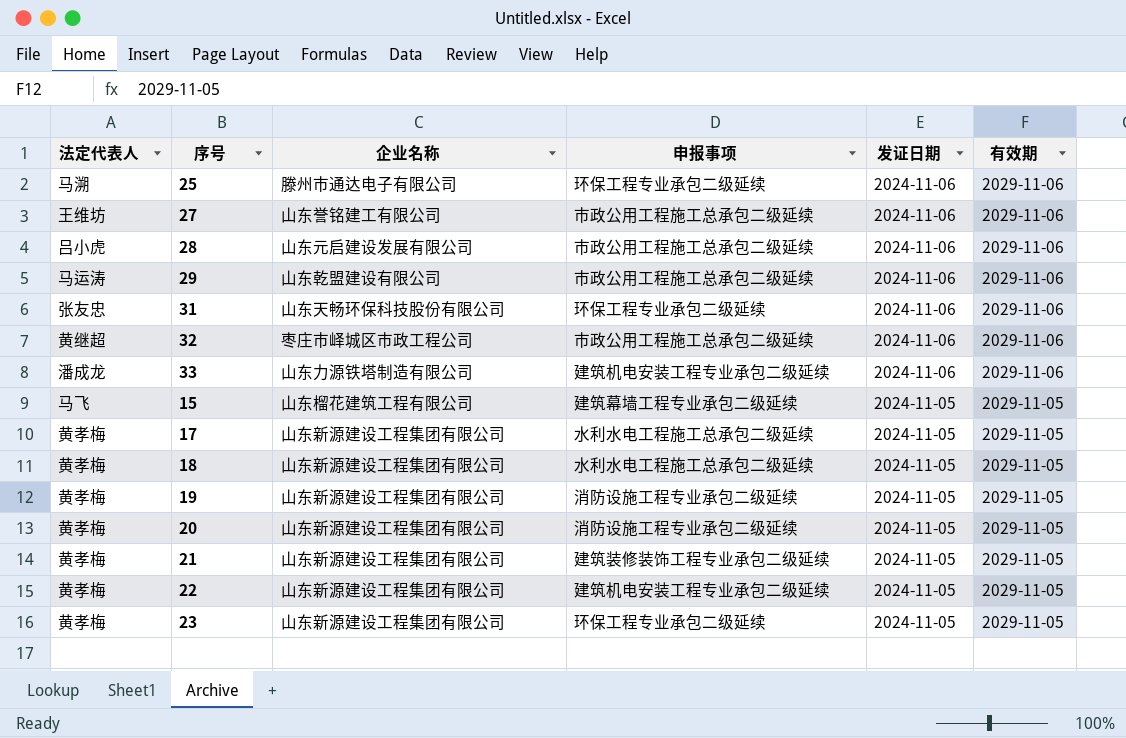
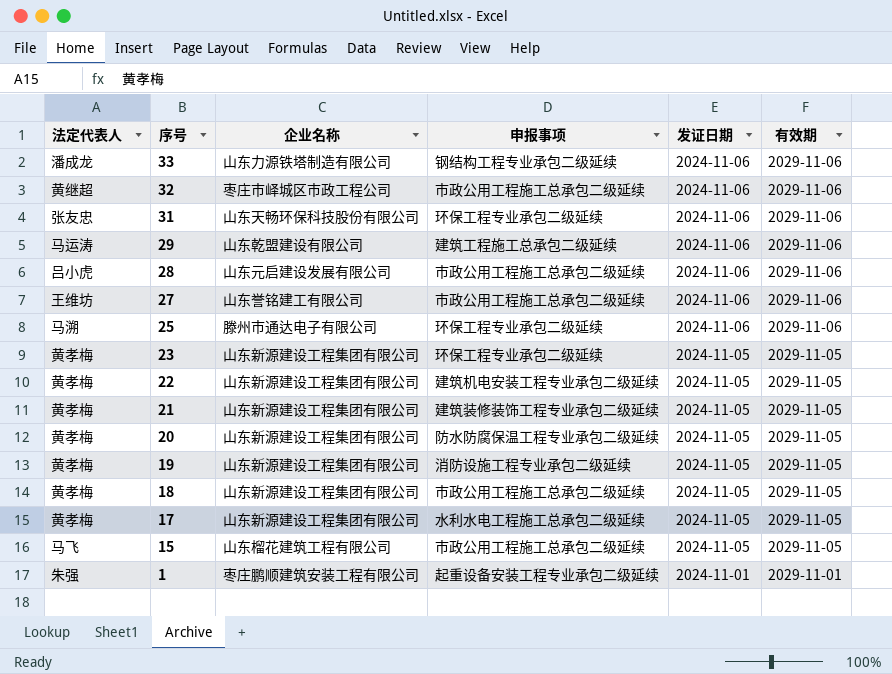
row order: 发证日期 descending -> 序号 descending
33 | 申报事项: 建筑机电安装工程专业承包二级延续 -> 钢结构工程专业承包二级延续
29 | 申报事项: 市政公用工程施工总承包二级延续 -> 建筑工程施工总承包二级延续
20 | 申报事项: 消防设施工程专业承包二级延续 -> 防水防腐保温工程专业承包二级延续
18 | 申报事项: 水利水电工程施工总承包二级延续 -> 市政公用工程施工总承包二级延续
15 | 申报事项: 建筑幕墙工程专业承包二级延续 -> 市政公用工程施工总承包二级延续
row 1: none -> 朱强 | 枣庄鹏顺建筑安装工程有限公司 | 起重设备安装工程专业承包二级延续 | 2024-11-01 | 2029-11-01

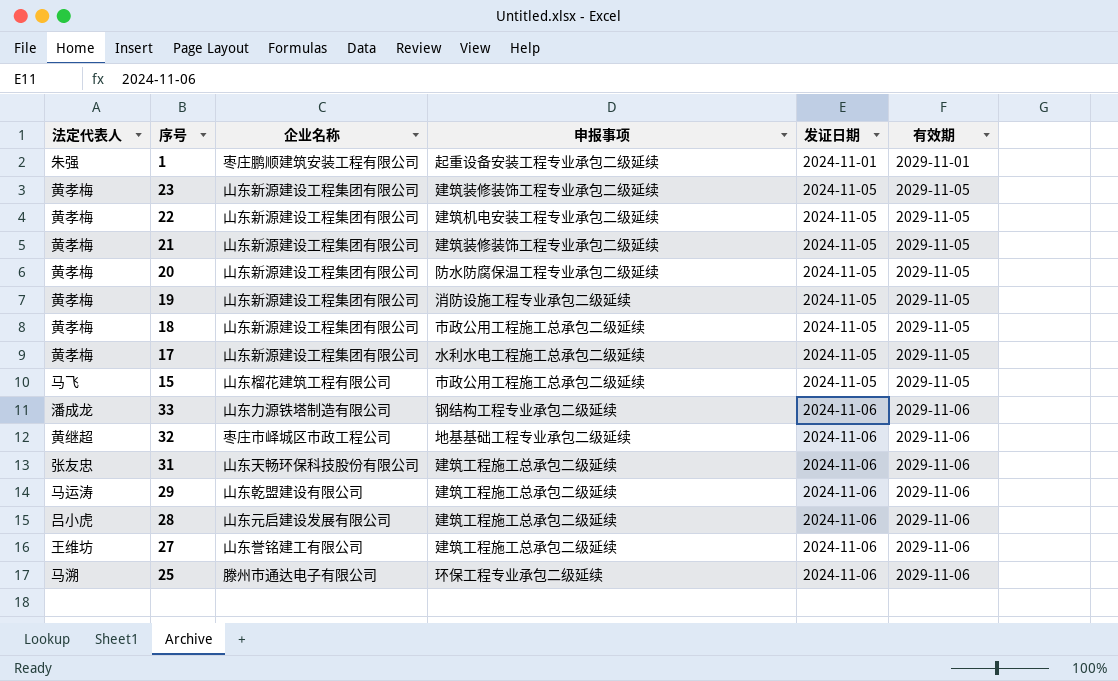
row order: 序号 descending -> 发证日期 ascending
23 | 申报事项: 环保工程专业承包二级延续 -> 建筑装修装饰工程专业承包二级延续
32 | 申报事项: 市政公用工程施工总承包二级延续 -> 地基基础工程专业承包二级延续
31 | 申报事项: 环保工程专业承包二级延续 -> 建筑工程施工总承包二级延续
28 | 申报事项: 市政公用工程施工总承包二级延续 -> 建筑工程施工总承包二级延续
27 | 申报事项: 市政公用工程施工总承包二级延续 -> 建筑工程施工总承包二级延续

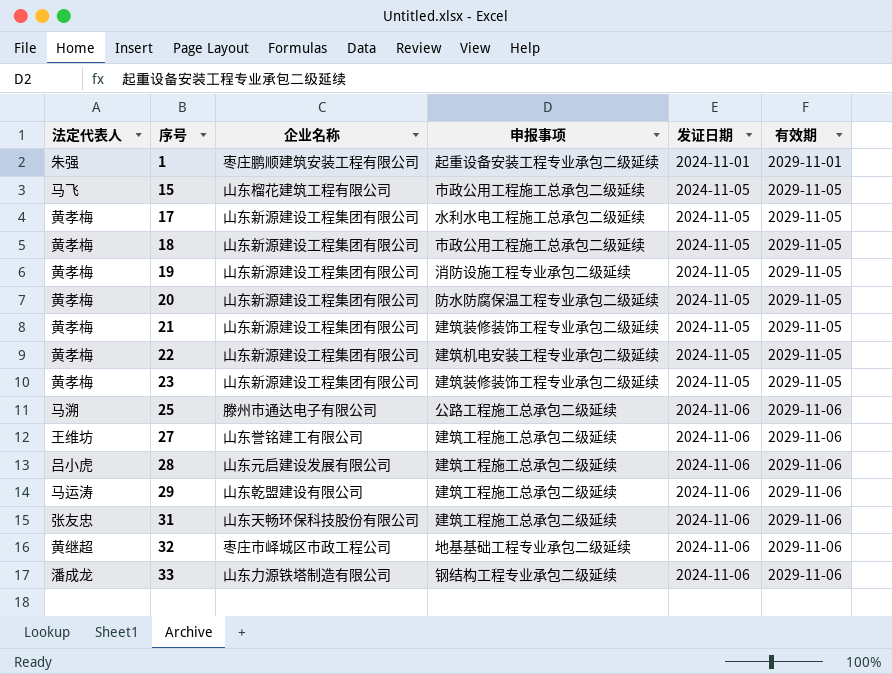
row order: 发证日期 ascending -> 序号 ascending
25 | 申报事项: 环保工程专业承包二级延续 -> 公路工程施工总承包二级延续

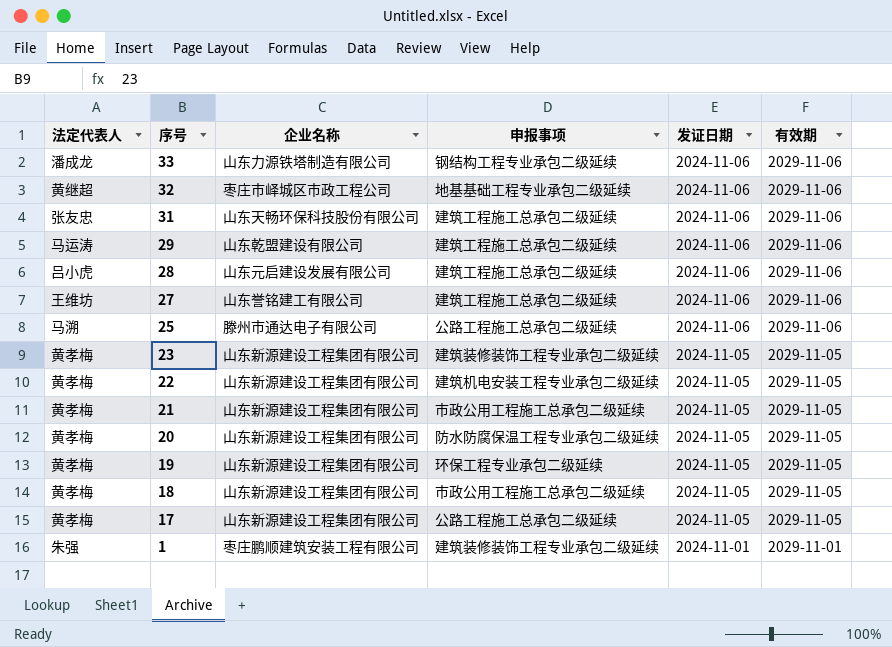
row order: 序号 ascending -> 序号 descending
row 15: 马飞 | 山东榴花建筑工程有限公司 | 市政公用工程施工总承包二级延续 | 2024-11-05 | 2029-11-05 -> none
21 | 申报事项: 建筑装修装饰工程专业承包二级延续 -> 市政公用工程施工总承包二级延续
19 | 申报事项: 消防设施工程专业承包二级延续 -> 环保工程专业承包二级延续
17 | 申报事项: 水利水电工程施工总承包二级延续 -> 公路工程施工总承包二级延续
1 | 申报事项: 起重设备安装工程专业承包二级延续 -> 建筑装修装饰工程专业承包二级延续

